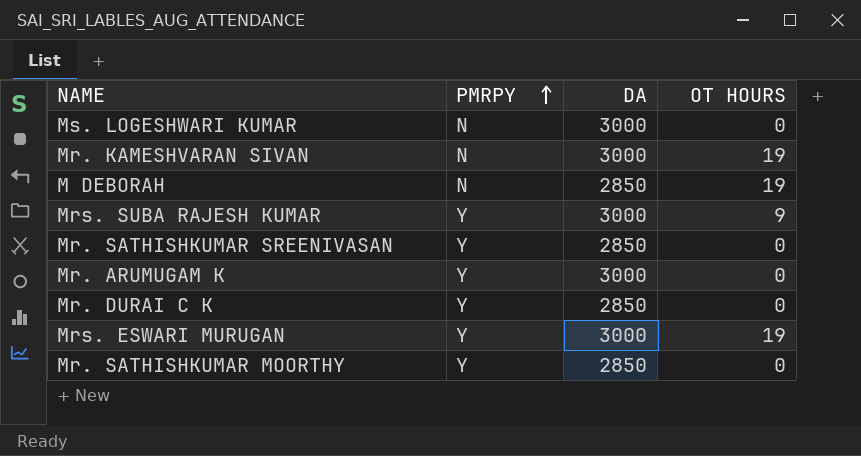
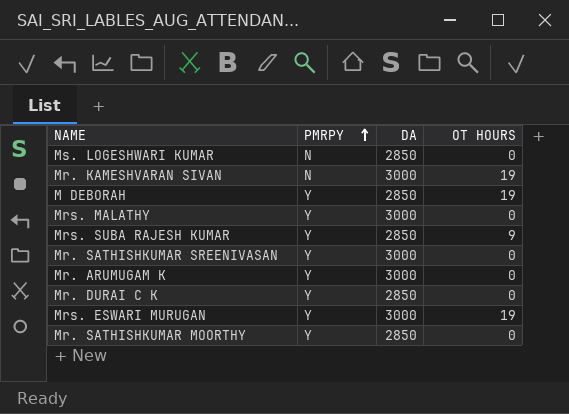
Ms. LOGESHWARI KUMAR | DA: 3000 -> 2850
M DEBORAH | PMRPY: N -> Y
row Mrs. MALATHY: none -> Y | 3000 | 0
Mrs. SUBA RAJESH KUMAR | DA: 3000 -> 2850
Mr. SATHISHKUMAR SREENIVASAN | DA: 2850 -> 3000

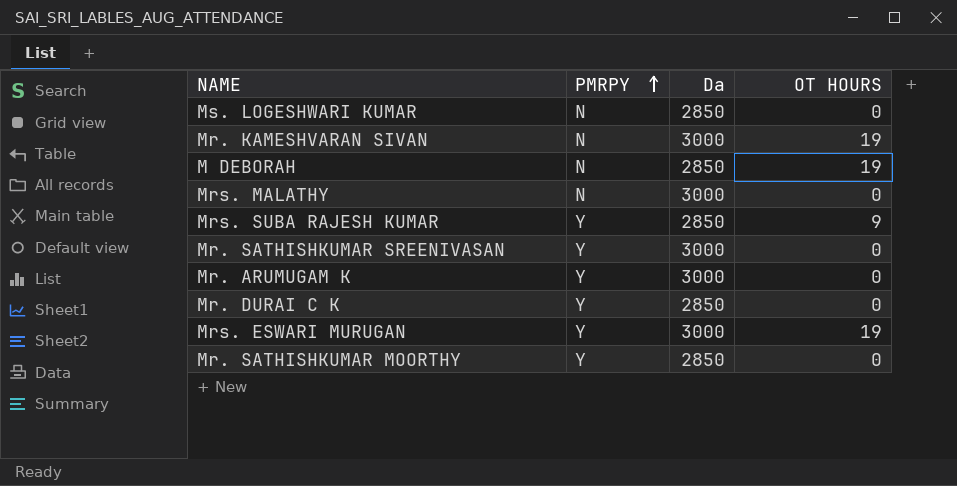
column name: DA -> Da
M DEBORAH | PMRPY: Y -> N
Mrs. MALATHY | PMRPY: Y -> N

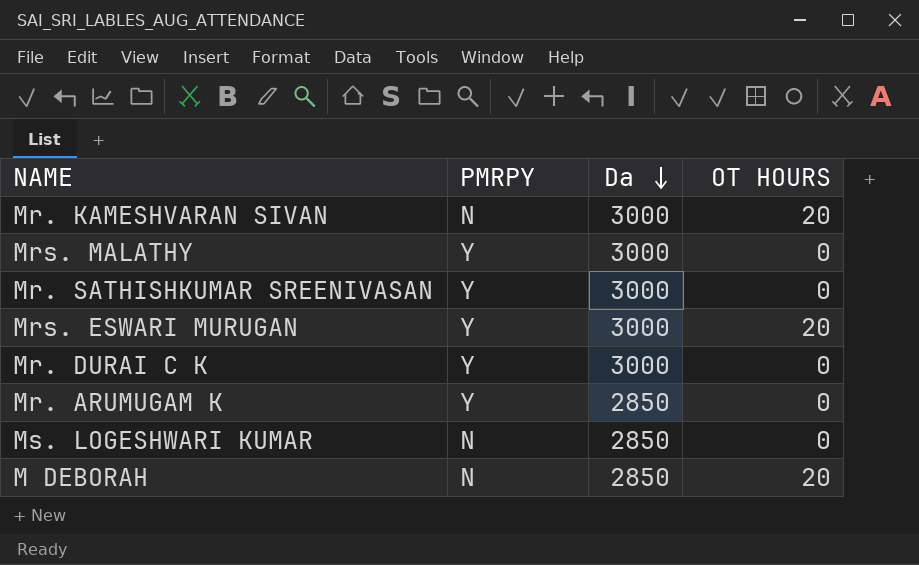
row order: PMRPY ascending -> Da descending
row Mrs. SUBA RAJESH KUMAR: Y | 2850 | 9 -> none
row Mr. SATHISHKUMAR MOORTHY: Y | 2850 | 0 -> none
Mr. KAMESHVARAN SIVAN | OT HOURS: 19 -> 20
Mrs. MALATHY | PMRPY: N -> Y
Mrs. ESWARI MURUGAN | OT HOURS: 19 -> 20
Mr. DURAI C K | Da: 2850 -> 3000
Mr. ARUMUGAM K | Da: 3000 -> 2850
M DEBORAH | OT HOURS: 19 -> 20

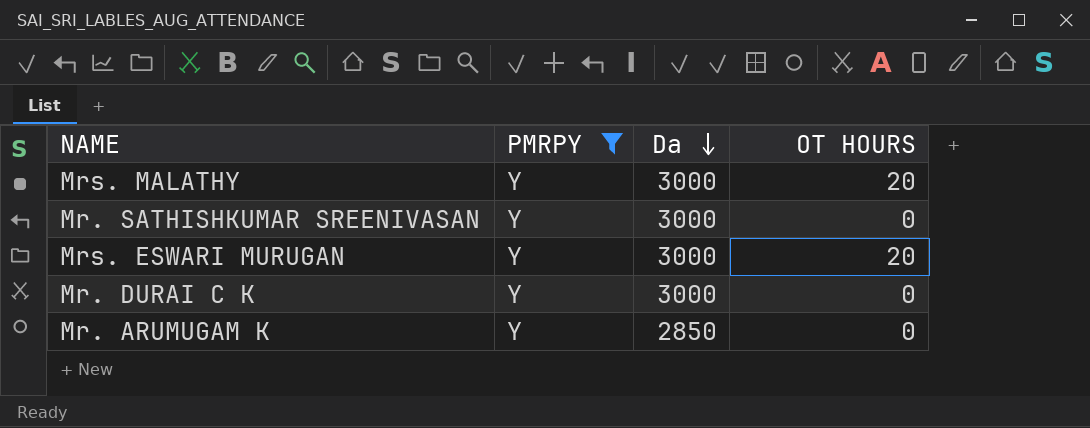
filter: none -> PMRPY = Y
Mrs. MALATHY | OT HOURS: 0 -> 20

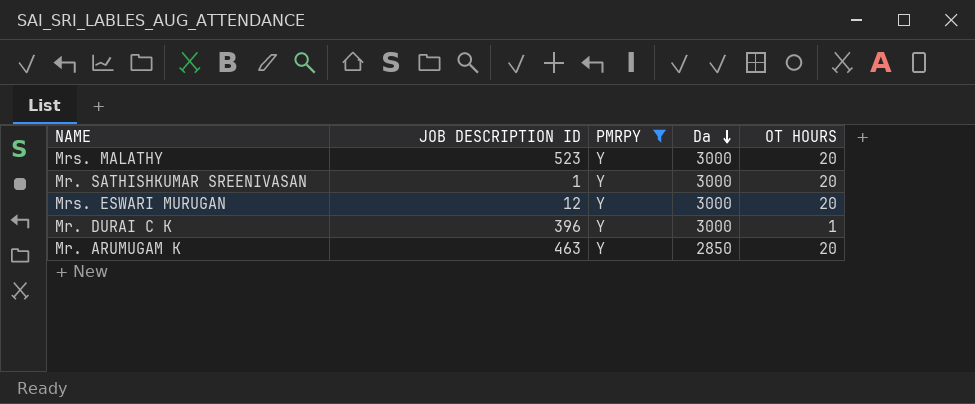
column JOB DESCRIPTION ID | position: none -> 2
Mr. SATHISHKUMAR SREENIVASAN | OT HOURS: 0 -> 20
Mr. DURAI C K | OT HOURS: 0 -> 1
Mr. ARUMUGAM K | OT HOURS: 0 -> 20

